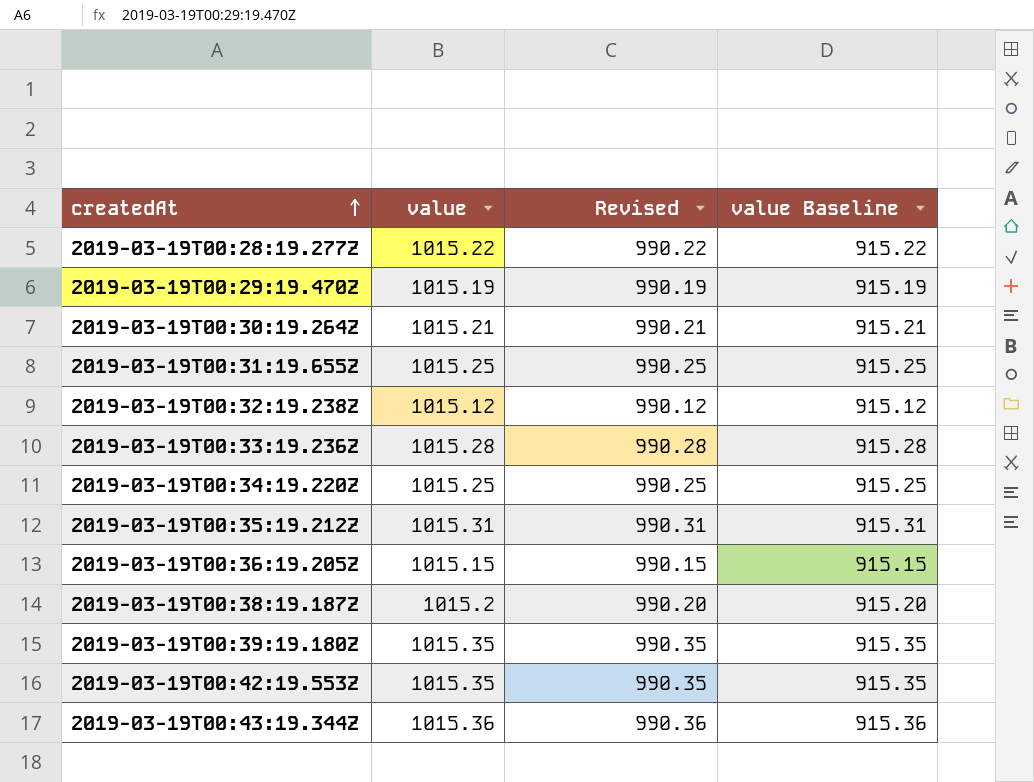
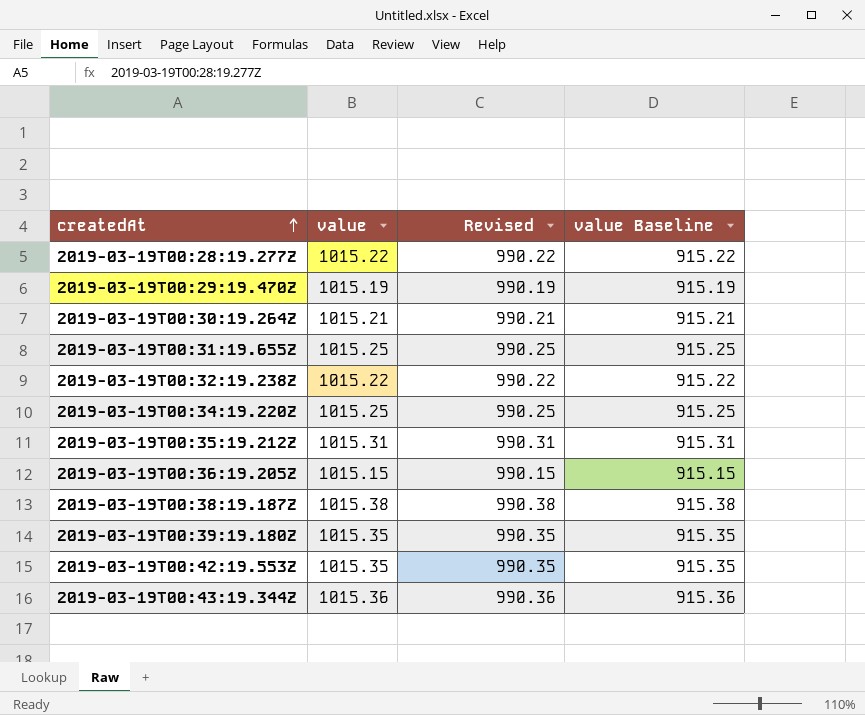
row 2019-03-19T00:33:19.236Z: 1015.28 | 990.28 | 915.28 -> none
2019-03-19T00:32:19.238Z | value: 1015.12 -> 1015.22
2019-03-19T00:32:19.238Z | Revised: 990.12 -> 990.22
2019-03-19T00:32:19.238Z | value Baseline: 915.12 -> 915.22
2019-03-19T00:38:19.187Z | value: 1015.2 -> 1015.38
2019-03-19T00:38:19.187Z | Revised: 990.20 -> 990.38
2019-03-19T00:38:19.187Z | value Baseline: 915.20 -> 915.38

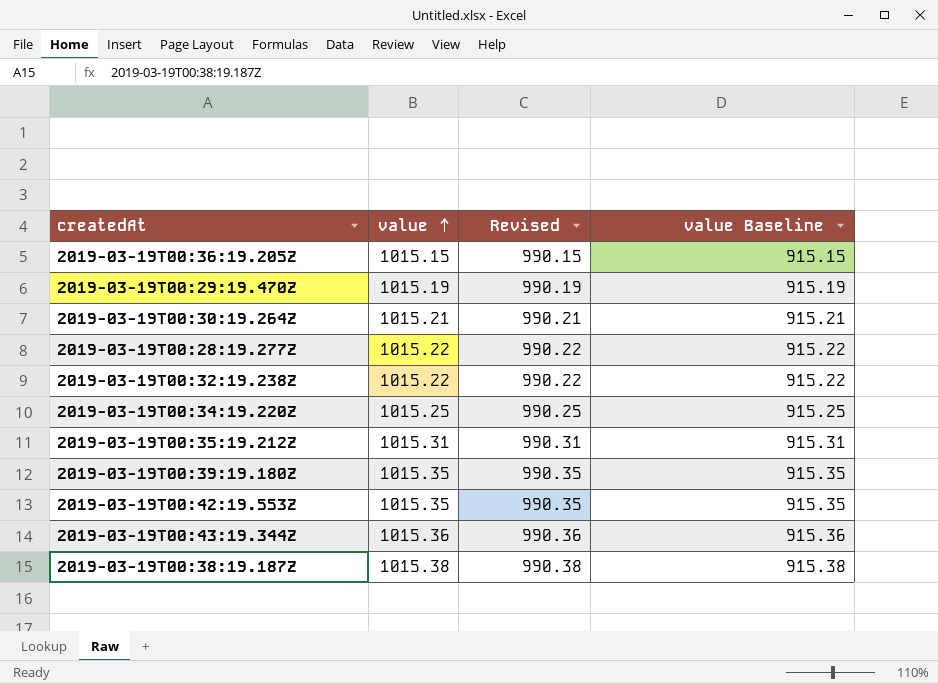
row order: createdAt ascending -> value ascending
row 2019-03-19T00:31:19.655Z: 1015.25 | 990.25 | 915.25 -> none

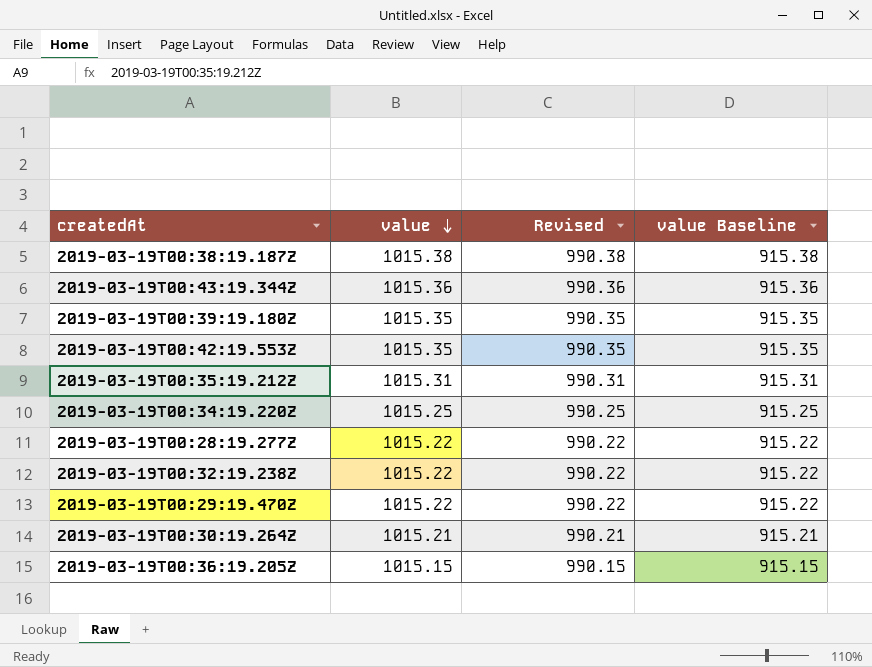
row order: value ascending -> value descending
2019-03-19T00:29:19.470Z | value: 1015.19 -> 1015.22
2019-03-19T00:29:19.470Z | Revised: 990.19 -> 990.22
2019-03-19T00:29:19.470Z | value Baseline: 915.19 -> 915.22

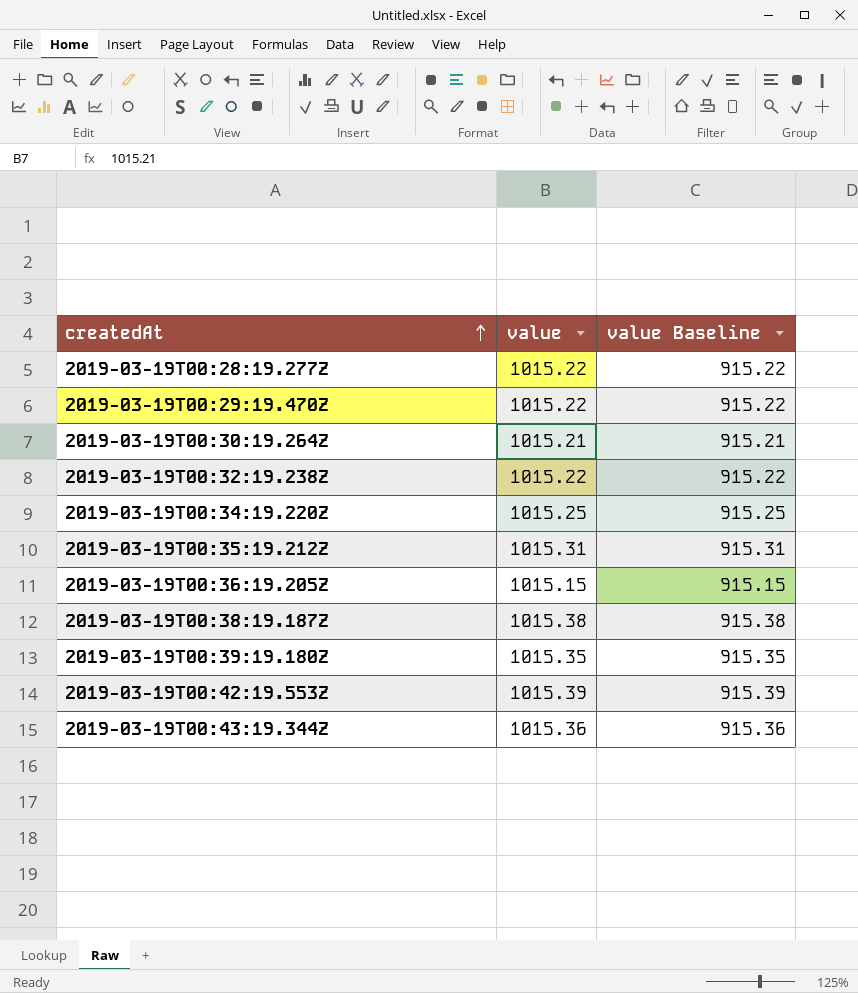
row order: value descending -> createdAt ascending
column Revised | formula: [value] - 25 -> none
2019-03-19T00:42:19.553Z | value: 1015.35 -> 1015.39
2019-03-19T00:42:19.553Z | value Baseline: 915.35 -> 915.39

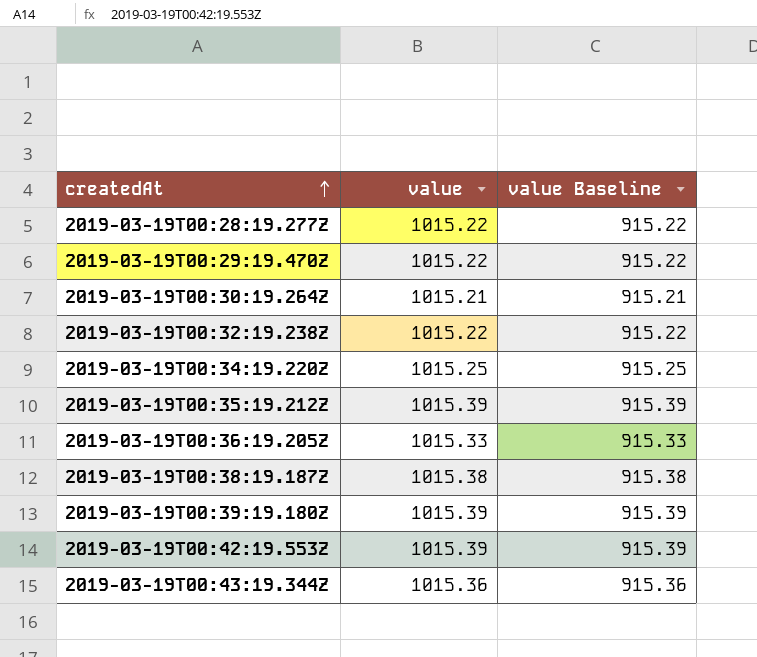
2019-03-19T00:35:19.212Z | value: 1015.31 -> 1015.39
2019-03-19T00:35:19.212Z | value Baseline: 915.31 -> 915.39
2019-03-19T00:36:19.205Z | value: 1015.15 -> 1015.33
2019-03-19T00:36:19.205Z | value Baseline: 915.15 -> 915.33
2019-03-19T00:39:19.180Z | value: 1015.35 -> 1015.39
2019-03-19T00:39:19.180Z | value Baseline: 915.35 -> 915.39

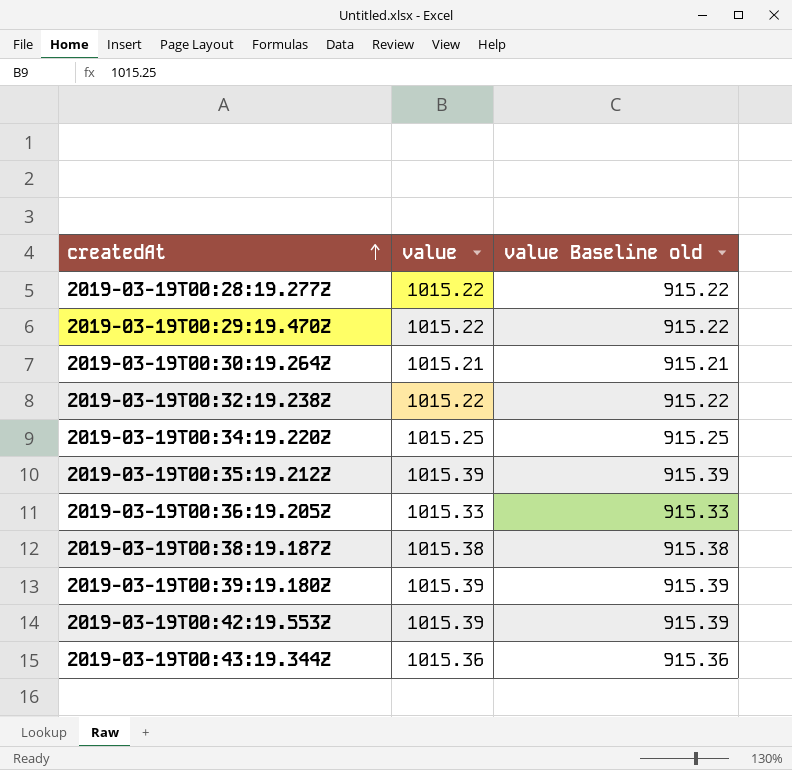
column name: value Baseline -> value Baseline old

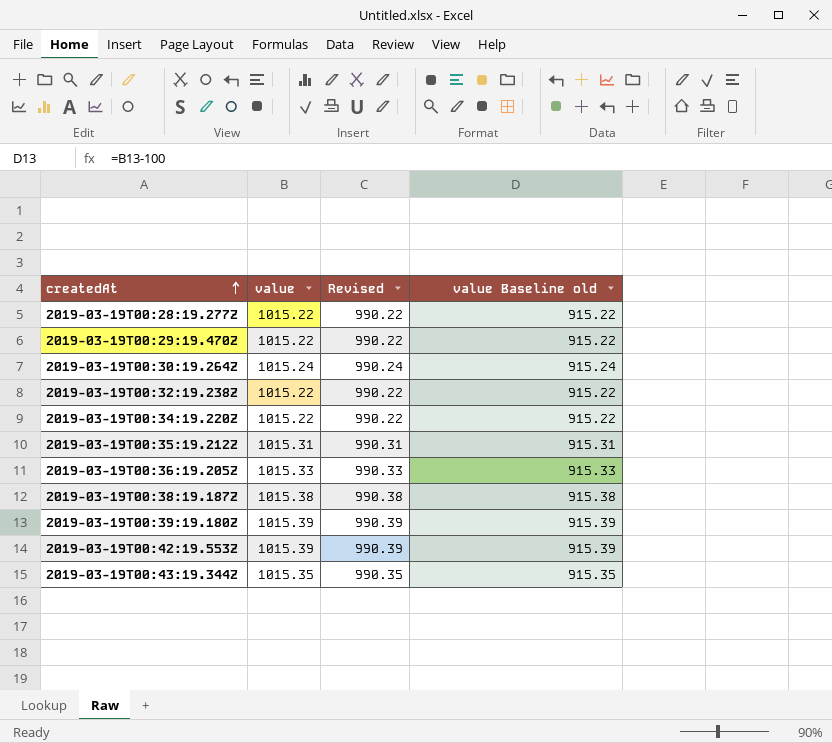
column Revised | formula: none -> [value] - 25
2019-03-19T00:30:19.264Z | value: 1015.21 -> 1015.24
2019-03-19T00:30:19.264Z | value Baseline old: 915.21 -> 915.24
2019-03-19T00:34:19.220Z | value: 1015.25 -> 1015.22
2019-03-19T00:34:19.220Z | value Baseline old: 915.25 -> 915.22
2019-03-19T00:35:19.212Z | value: 1015.39 -> 1015.31
2019-03-19T00:35:19.212Z | value Baseline old: 915.39 -> 915.31
2019-03-19T00:43:19.344Z | value: 1015.36 -> 1015.35
2019-03-19T00:43:19.344Z | value Baseline old: 915.36 -> 915.35

